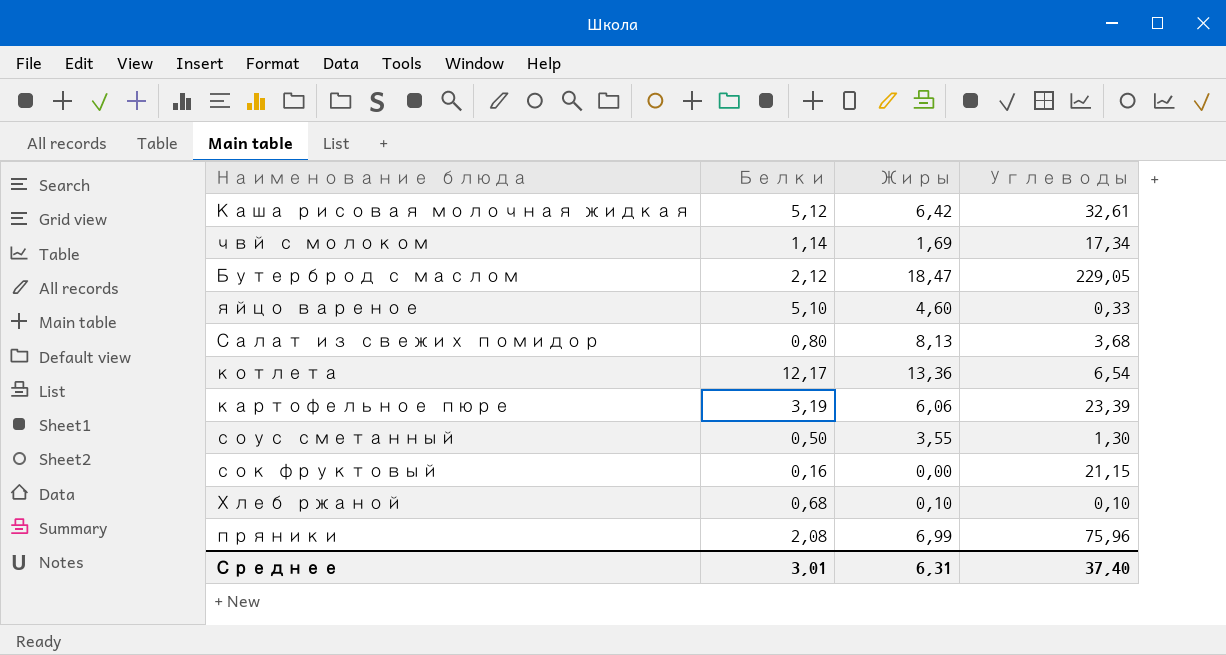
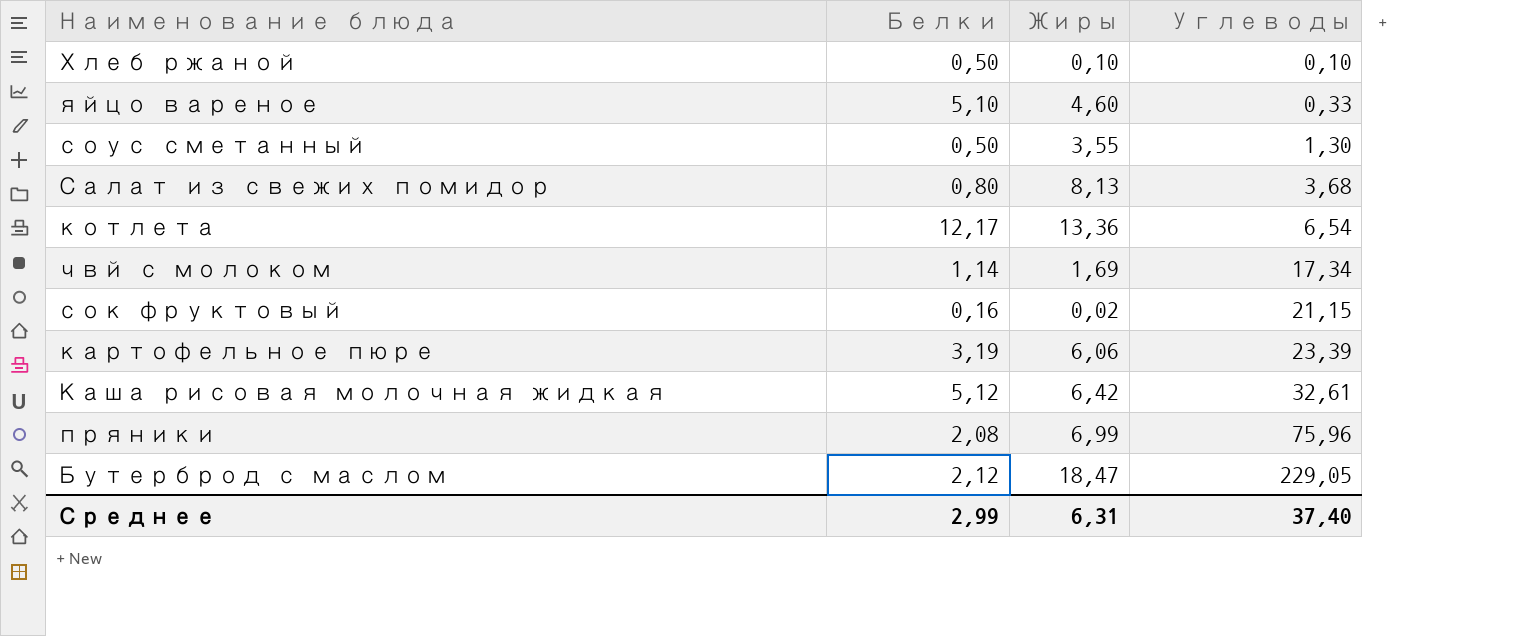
row order: none -> Углеводы ascending
Хлеб ржаной | Белки: 0,68 -> 0,50
сок фруктовый | Жиры: 0,00 -> 0,02
Среднее | Белки: 3,01 -> 2,99

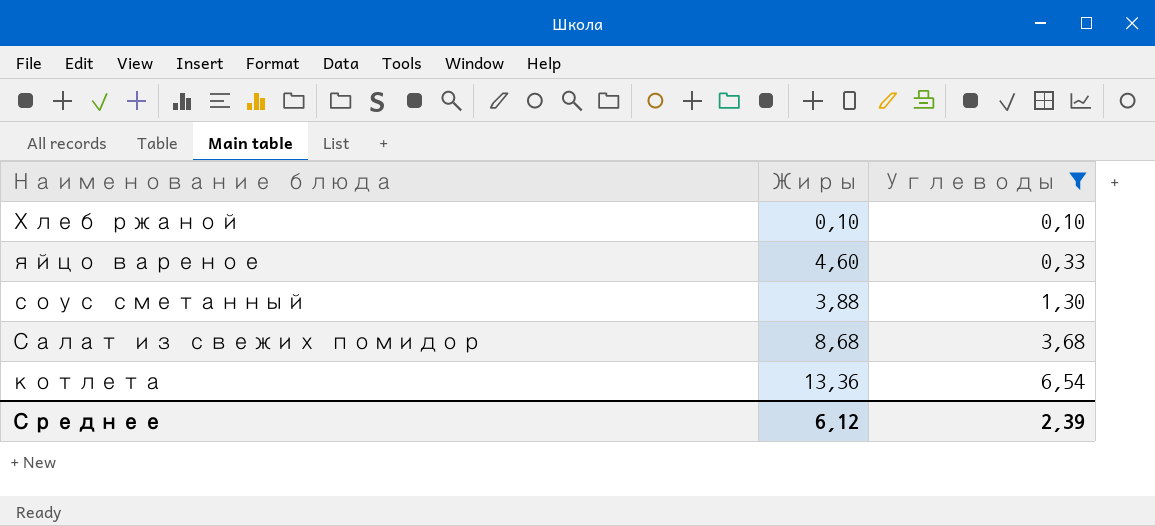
filter: none -> Углеводы <= 6,54
column Белки | position: 2 -> none
соус сметанный | Жиры: 3,55 -> 3,88
Салат из свежих помидор | Жиры: 8,13 -> 8,68
Среднее | Жиры: 6,31 -> 6,12
Среднее | Углеводы: 37,40 -> 2,39

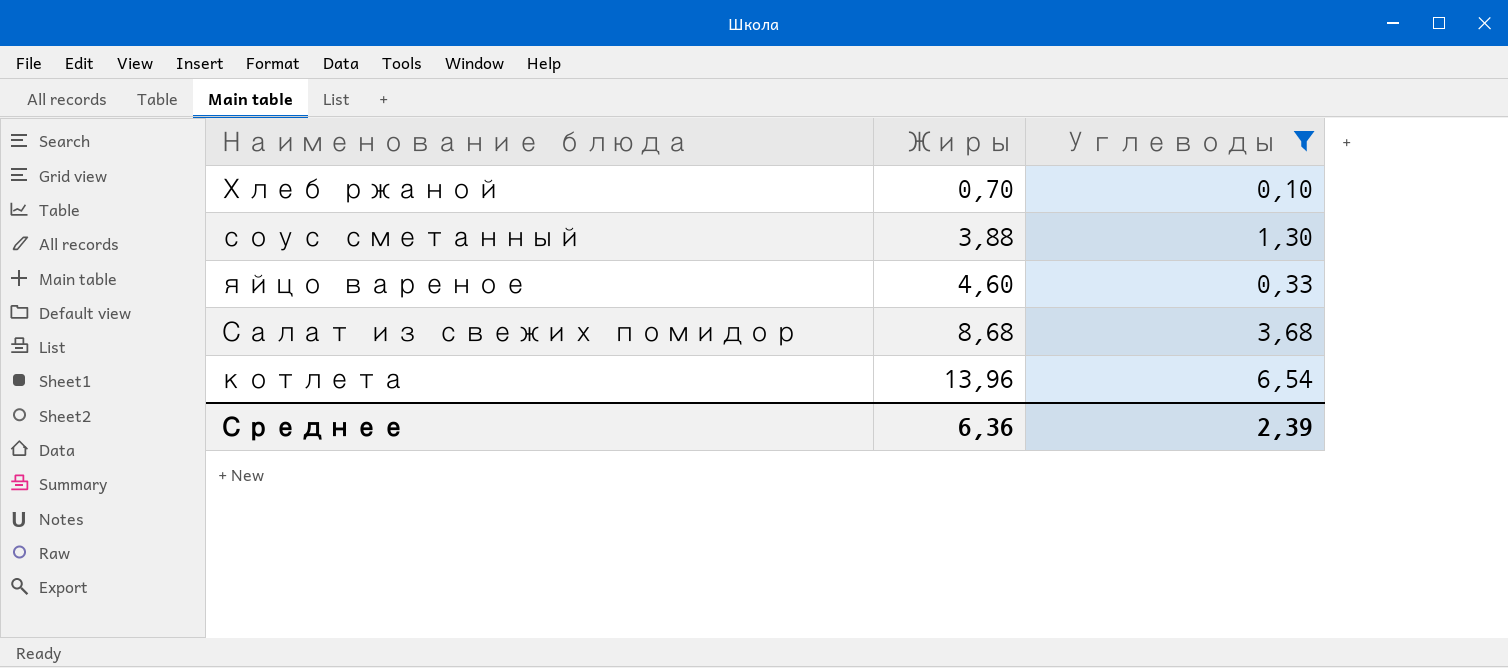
row order: Углеводы ascending -> Жиры ascending
Хлеб ржаной | Жиры: 0,10 -> 0,70
котлета | Жиры: 13,36 -> 13,96
Среднее | Жиры: 6,12 -> 6,36

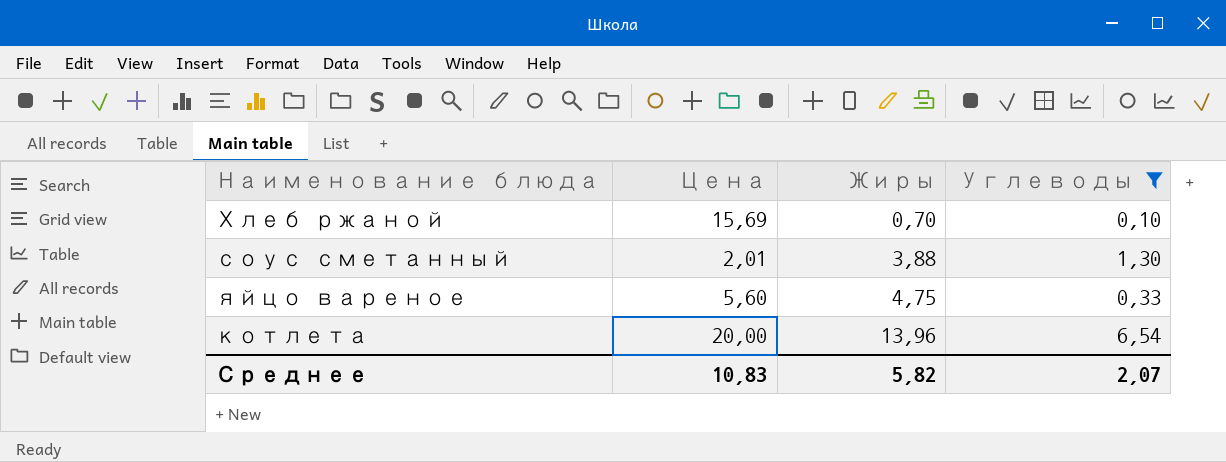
column Цена | position: none -> 2
row Салат из свежих помидор: 8,68 | 3,68 -> none
яйцо вареное | Жиры: 4,60 -> 4,75
Среднее | Жиры: 6,36 -> 5,82
Среднее | Углеводы: 2,39 -> 2,07

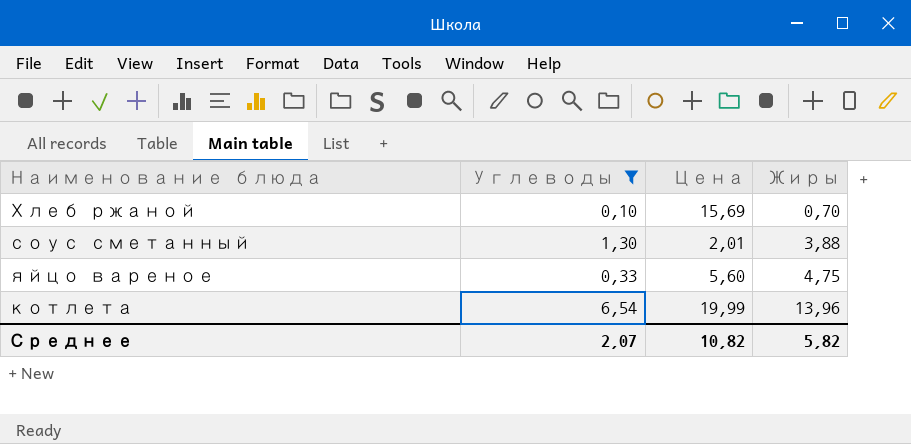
column Углеводы | position: 4 -> 2
котлета | Цена: 20,00 -> 19,99
Среднее | Цена: 10,83 -> 10,82

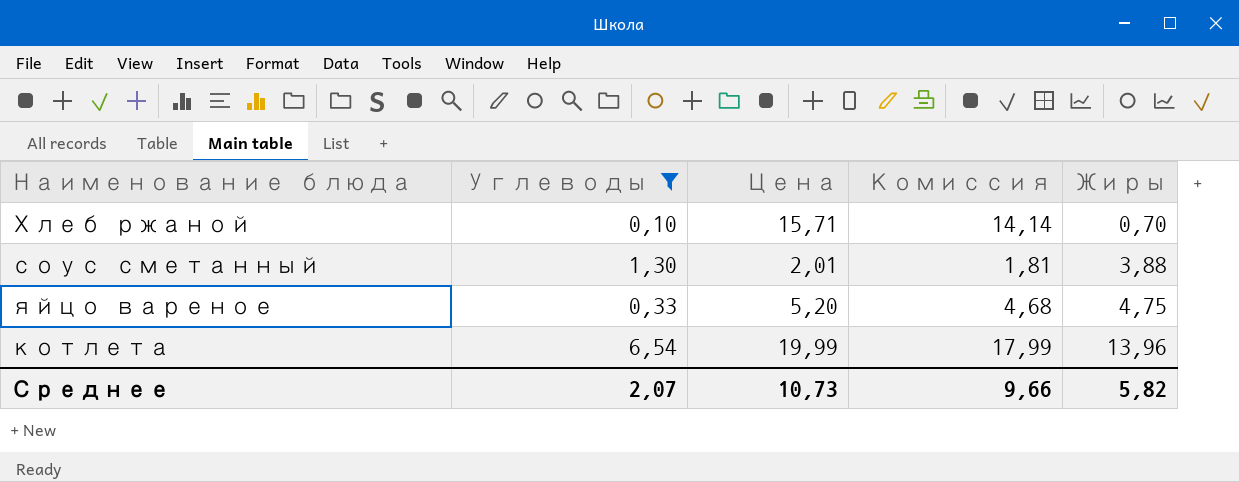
column Комиссия | formula: none -> [Цена] * 0,9
Хлеб ржаной | Цена: 15,69 -> 15,71
яйцо вареное | Цена: 5,60 -> 5,20
Среднее | Цена: 10,82 -> 10,73

